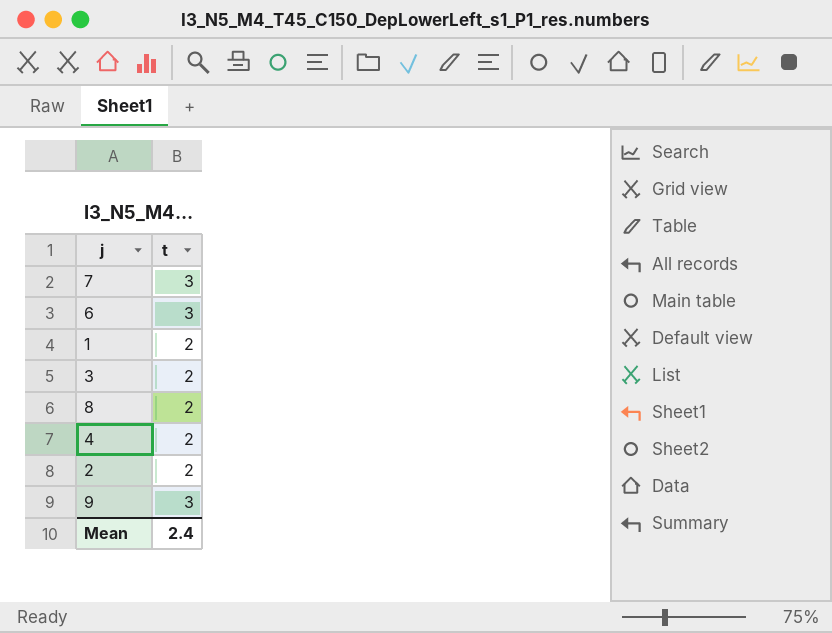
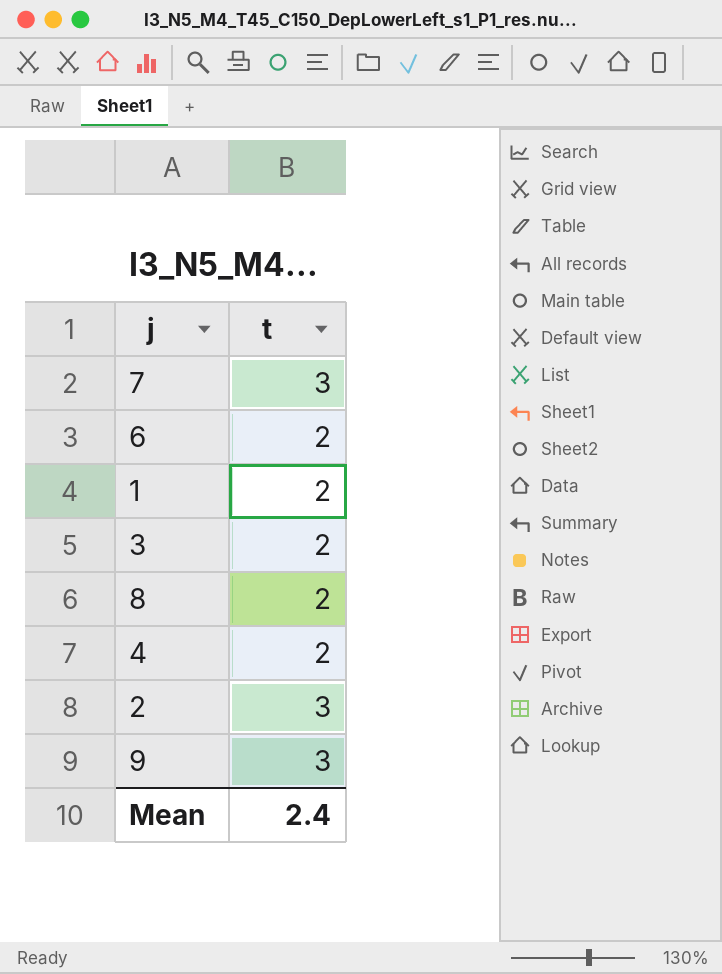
6 | t: 3 -> 2
2 | t: 2 -> 3

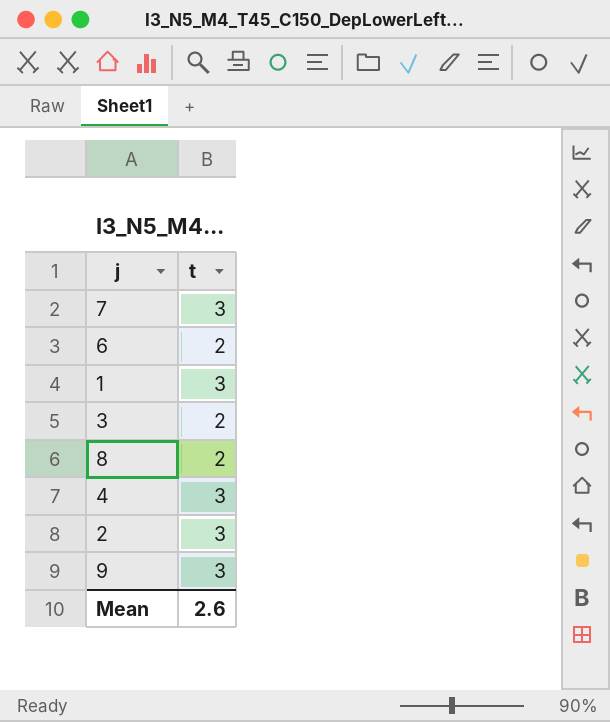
1 | t: 2 -> 3
4 | t: 2 -> 3
Mean | t: 2.4 -> 2.6

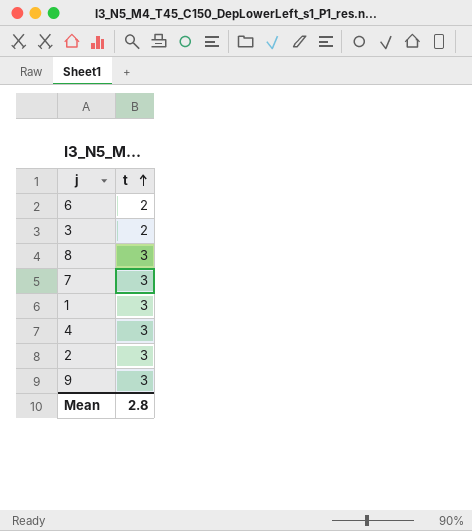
row order: none -> t ascending
8 | t: 2 -> 3
Mean | t: 2.6 -> 2.8

